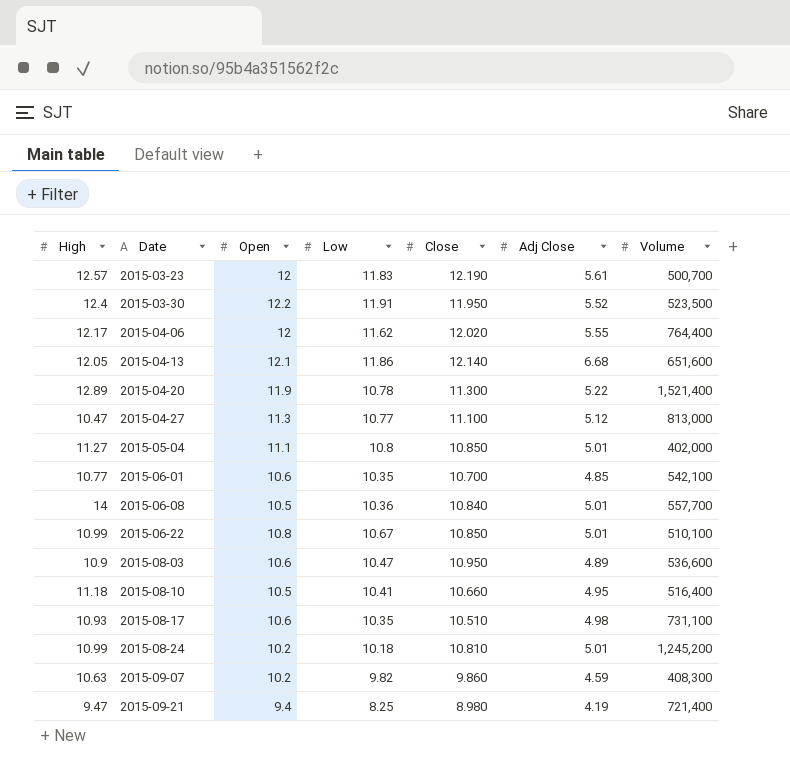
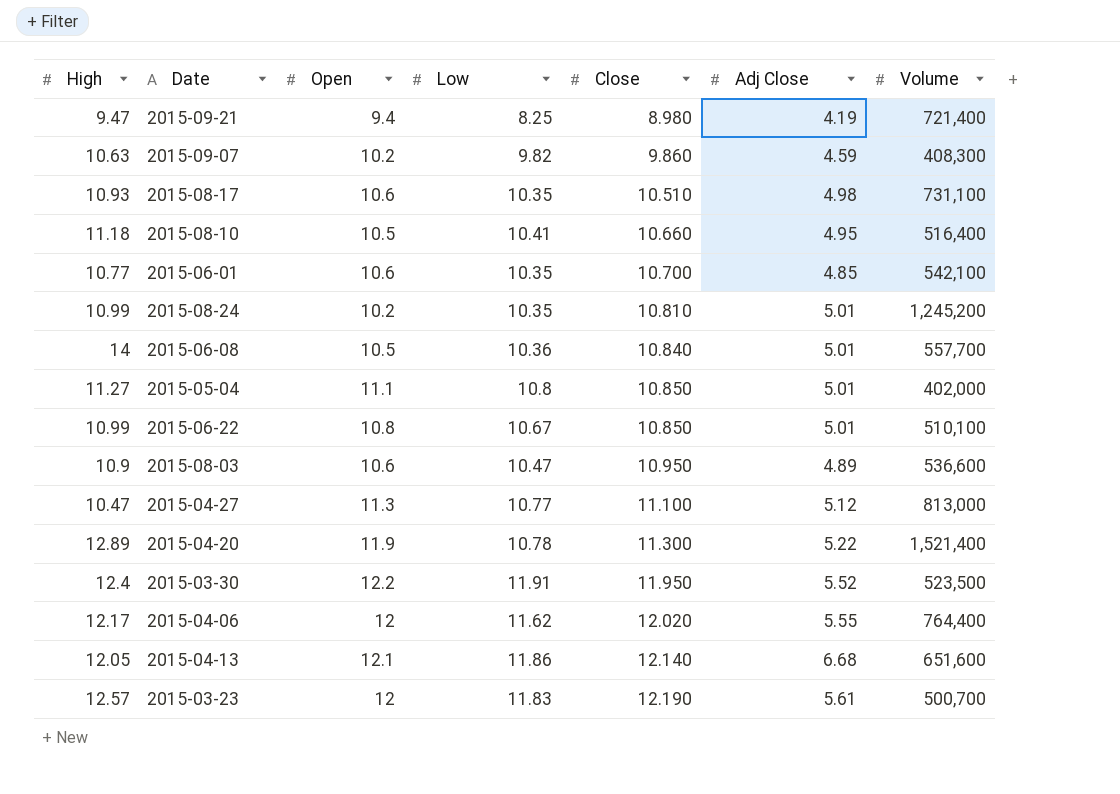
row order: Date ascending -> Close ascending
2015-08-24 | Low: 10.18 -> 10.35

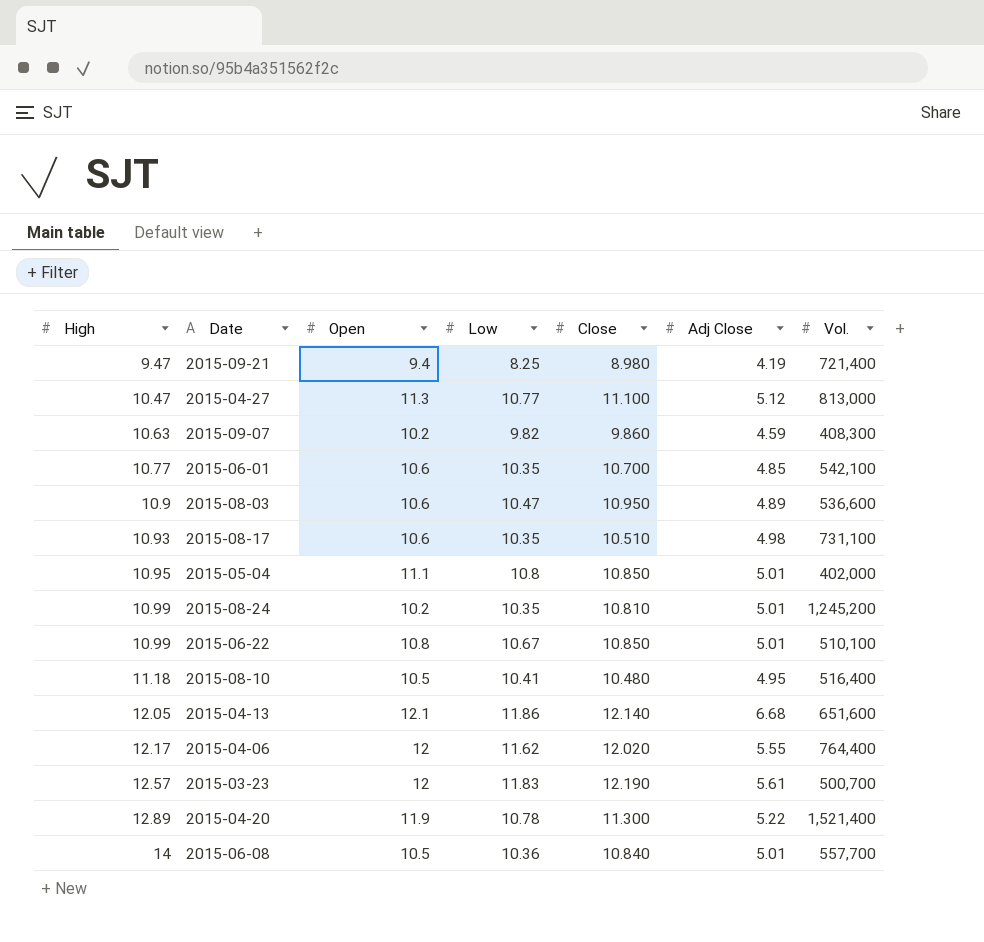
row order: Close ascending -> High ascending
column name: Volume -> Vol.
row 2015-03-30: 12.4 | 12.2 | 11.91 | 11.950 | 5.52 | 523,500 -> none
2015-05-04 | High: 11.27 -> 10.95
2015-08-10 | Close: 10.660 -> 10.480

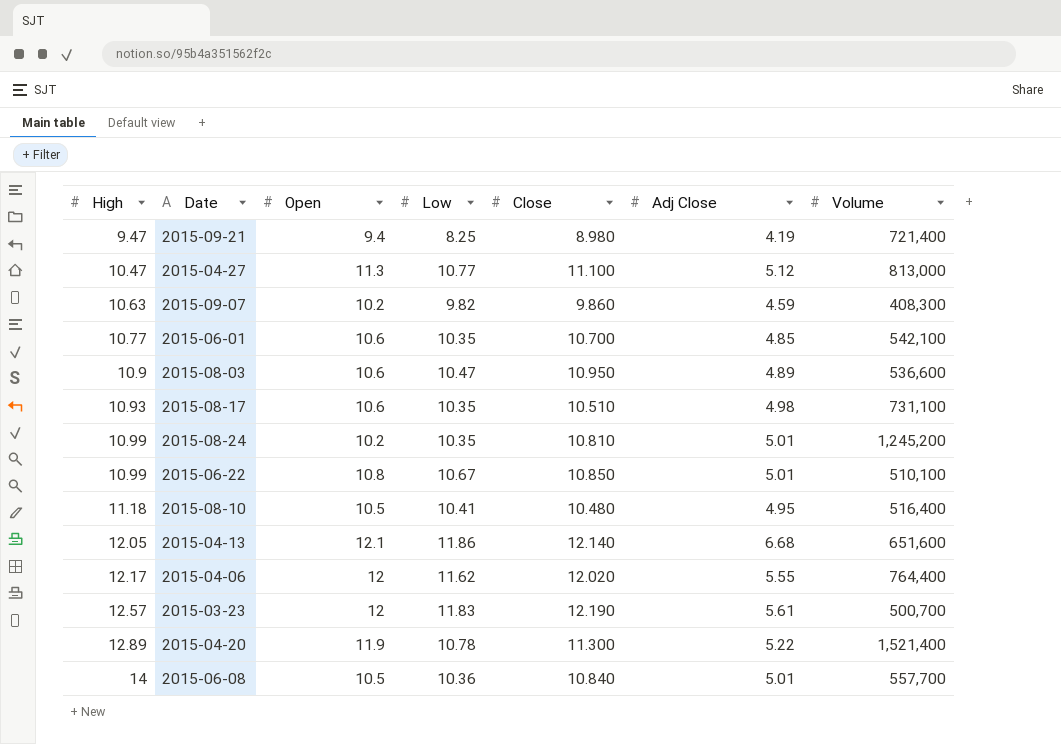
column name: Vol. -> Volume
row 2015-05-04: 10.95 | 11.1 | 10.8 | 10.850 | 5.01 | 402,000 -> none

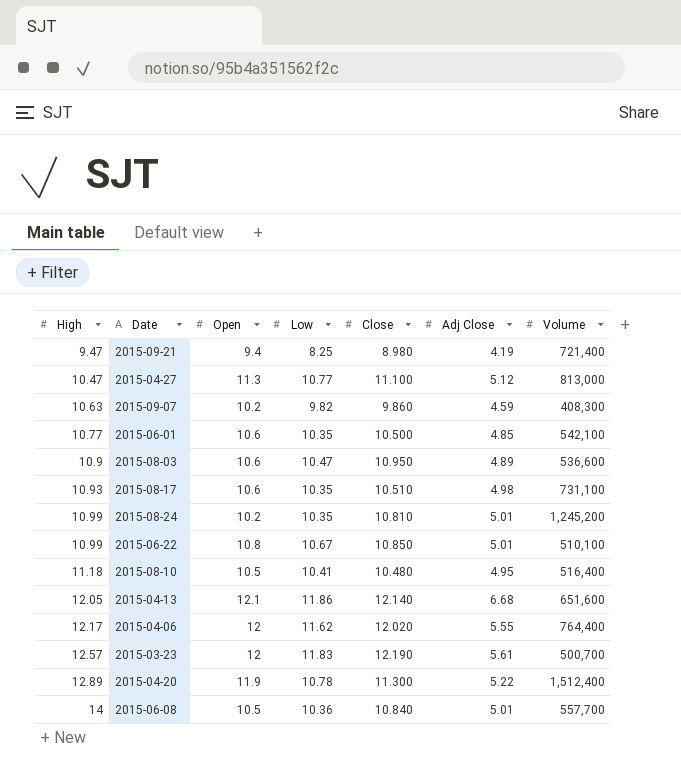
2015-06-01 | Close: 10.700 -> 10.500
2015-04-20 | Volume: 1,521,400 -> 1,512,400

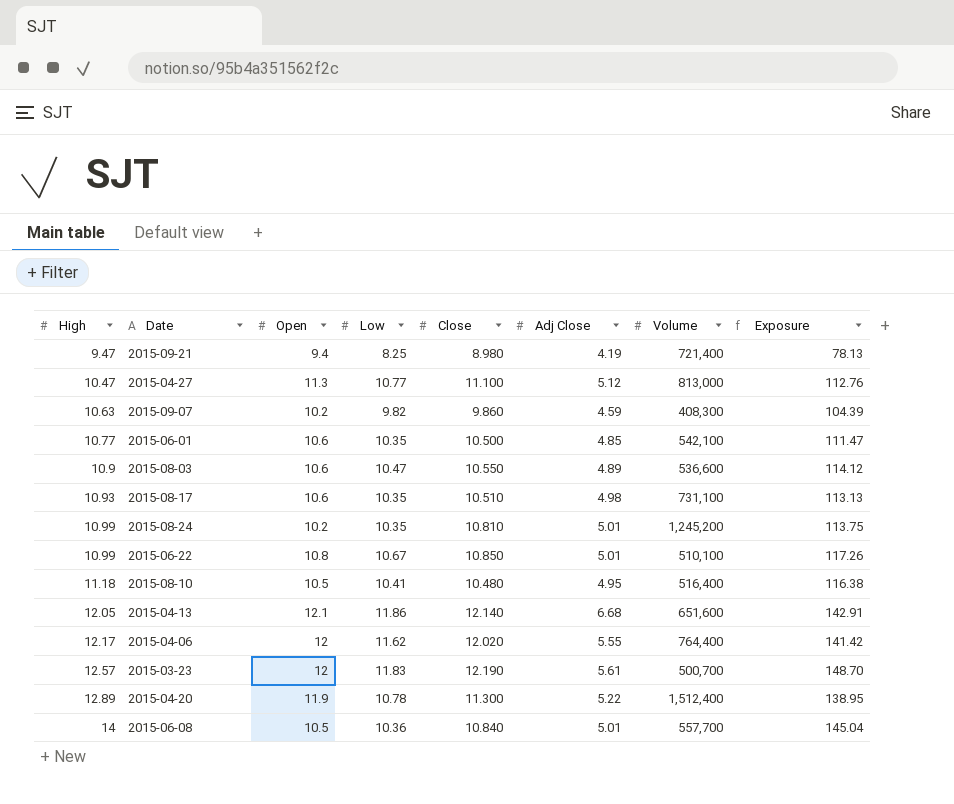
column Exposure | formula: none -> [High] * [Low]
2015-08-03 | Close: 10.950 -> 10.550

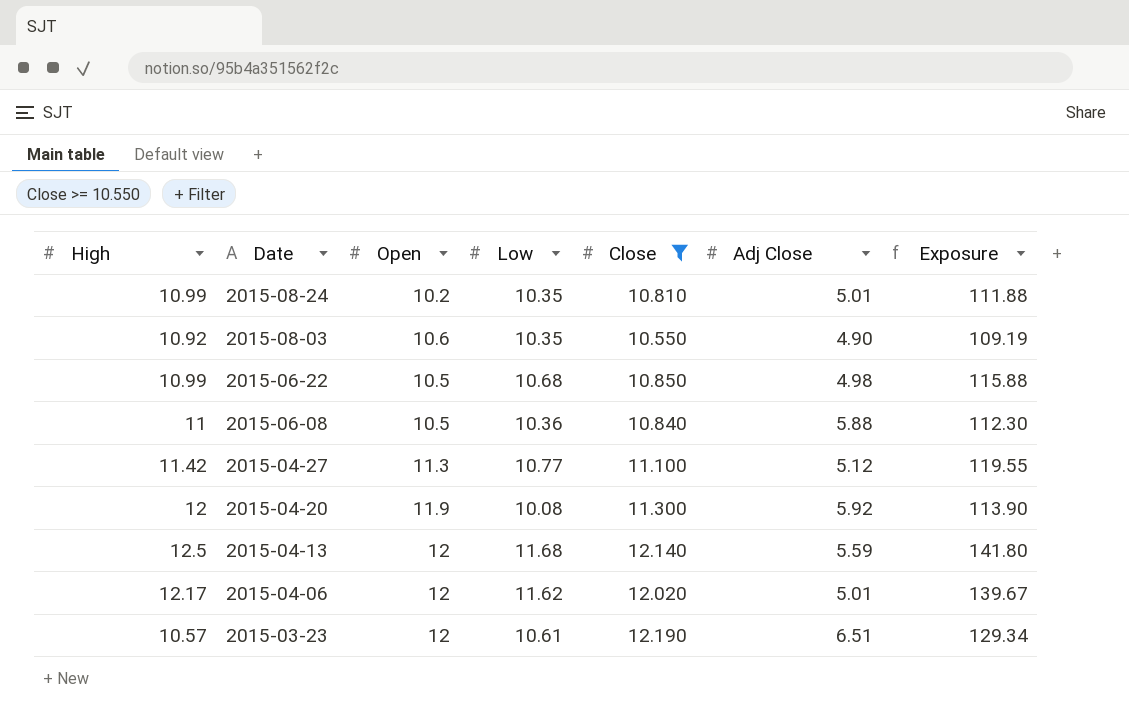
filter: none -> Close >= 10.550
row order: High ascending -> Date descending
column Volume | position: 7 -> none
column Exposure | formula: [High] * [Low] -> [Low] * [Close]
2015-08-03 | High: 10.9 -> 10.92
2015-08-03 | Low: 10.47 -> 10.35
2015-08-03 | Adj Close: 4.89 -> 4.90
2015-06-22 | Open: 10.8 -> 10.5
2015-06-22 | Low: 10.67 -> 10.68
2015-06-22 | Adj Close: 5.01 -> 4.98
2015-06-08 | High: 14 -> 11
2015-06-08 | Adj Close: 5.01 -> 5.88
2015-04-27 | High: 10.47 -> 11.42
2015-04-20 | High: 12.89 -> 12
2015-04-20 | Low: 10.78 -> 10.08
2015-04-20 | Adj Close: 5.22 -> 5.92
2015-04-13 | High: 12.05 -> 12.5
2015-04-13 | Open: 12.1 -> 12
2015-04-13 | Low: 11.86 -> 11.68
2015-04-13 | Adj Close: 6.68 -> 5.59
2015-04-06 | Adj Close: 5.55 -> 5.01
2015-03-23 | High: 12.57 -> 10.57
2015-03-23 | Low: 11.83 -> 10.61
2015-03-23 | Adj Close: 5.61 -> 6.51

